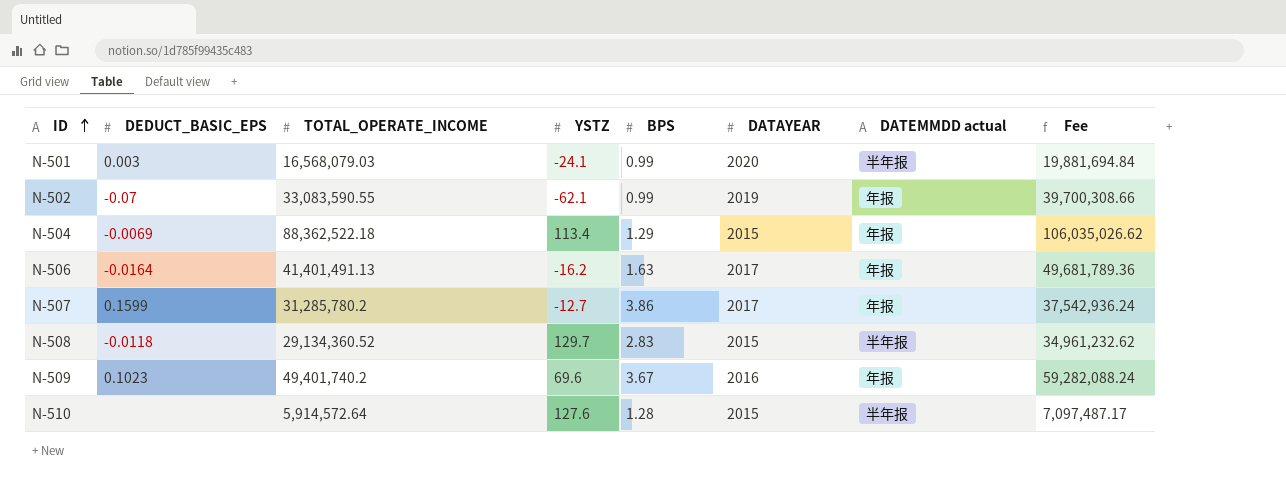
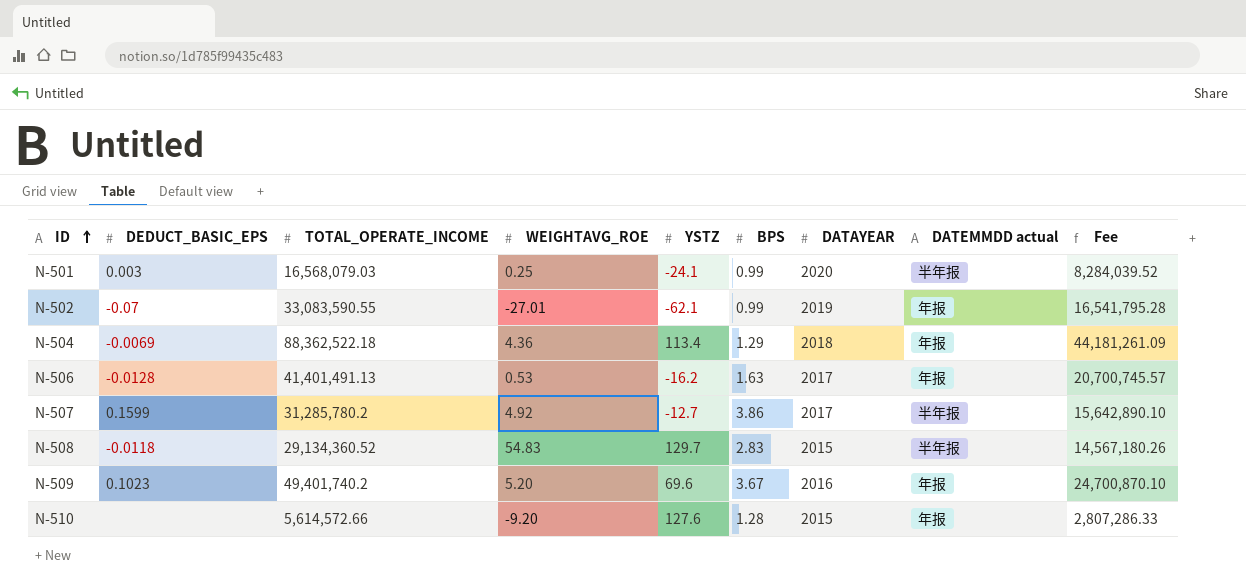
column WEIGHTAVG_ROE | position: none -> 4
column Fee | formula: [TOTAL_OPERATE_INCOME] * 1.2 -> [TOTAL_OPERATE_INCOME] * 0.5
N-504 | DATAYEAR: 2015 -> 2018
N-506 | DEDUCT_BASIC_EPS: -0.0164 -> -0.0128
N-507 | DATEMMDD actual: 年报 -> 半年报
N-510 | TOTAL_OPERATE_INCOME: 5,914,572.64 -> 5,614,572.66
N-510 | DATEMMDD actual: 半年报 -> 年报

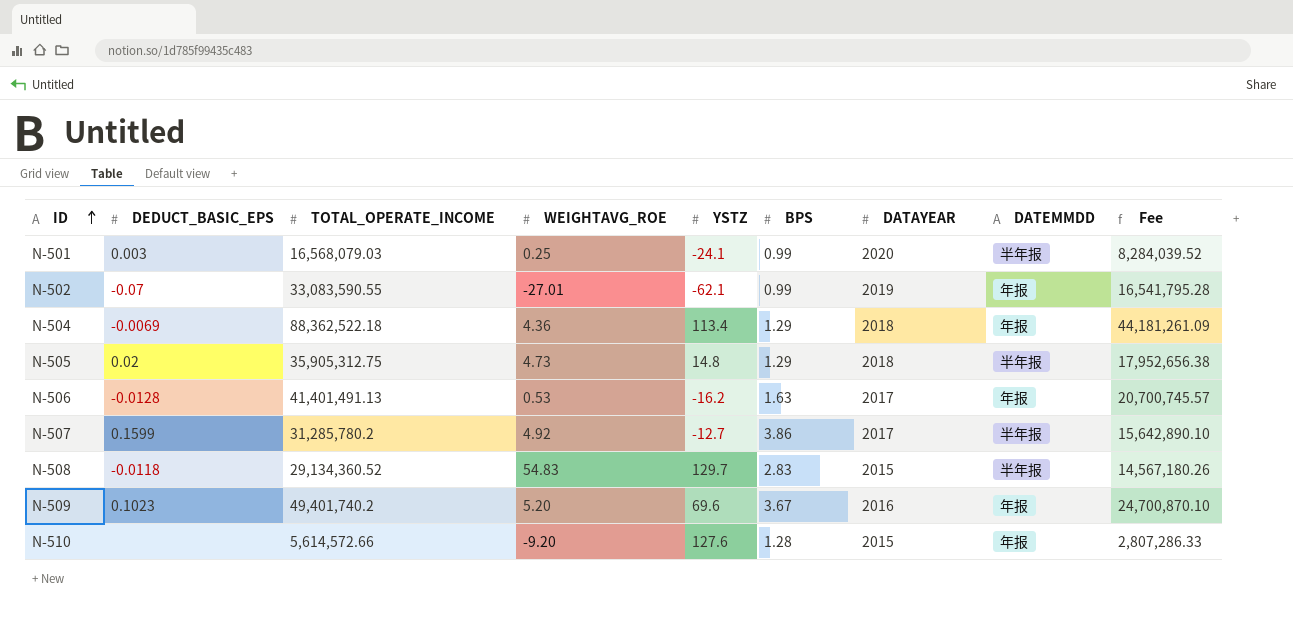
column name: DATEMMDD actual -> DATEMMDD
row N-505: none -> 0.02 | 35,905,312.75 | 4.73 | 14.8 | 1.29 | 2018 | 半年报 | 17,952,656.38

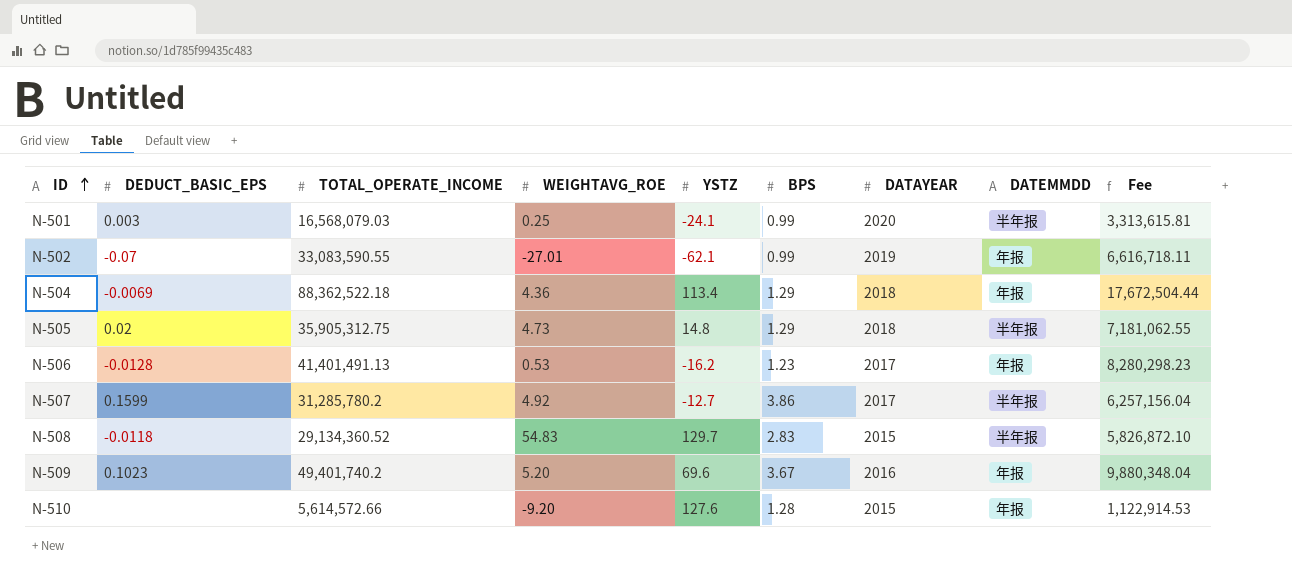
column Fee | formula: [TOTAL_OPERATE_INCOME] * 0.5 -> [TOTAL_OPERATE_INCOME] * 0.2
N-506 | BPS: 1.63 -> 1.23

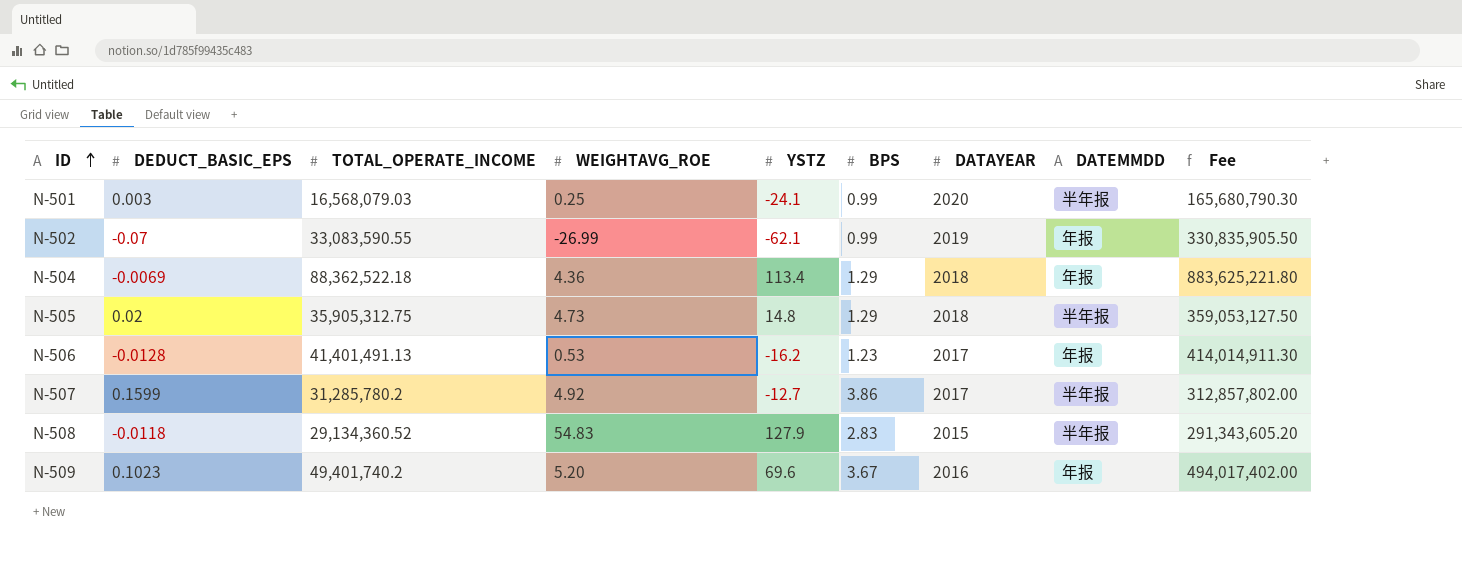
column Fee | formula: [TOTAL_OPERATE_INCOME] * 0.2 -> [TOTAL_OPERATE_INCOME] * 10
row N-510: none | 5,614,572.66 | -9.20 | 127.6 | 1.28 | 2015 | 年报 | 1,122,914.53 -> none
N-502 | WEIGHTAVG_ROE: -27.01 -> -26.99
N-508 | YSTZ: 129.7 -> 127.9

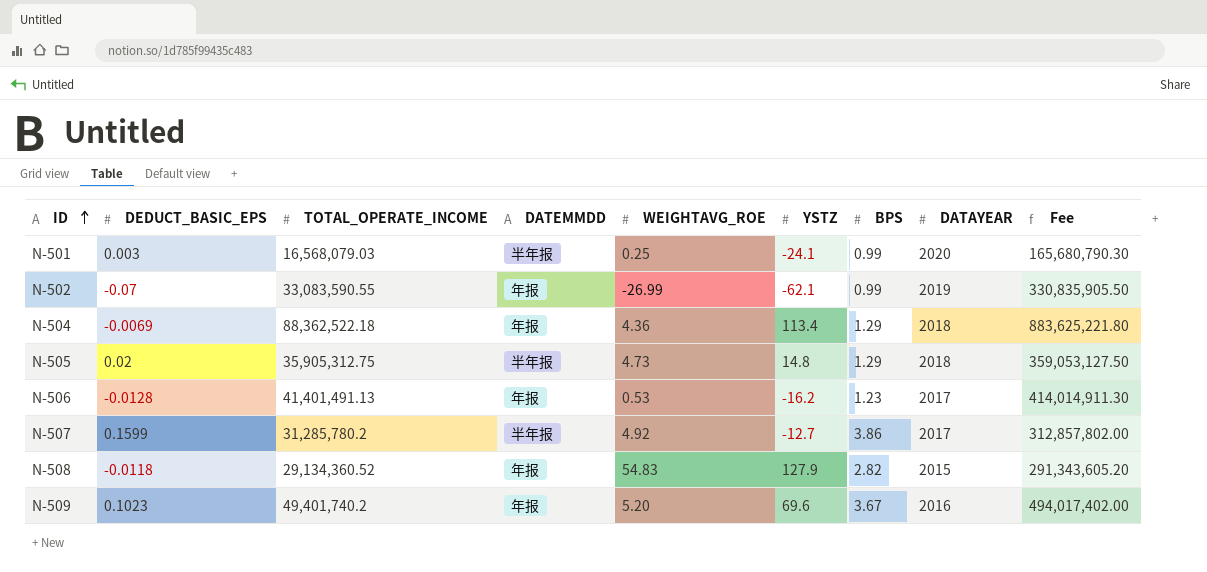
column DATEMMDD | position: 8 -> 4
N-508 | DATEMMDD: 半年报 -> 年报
N-508 | BPS: 2.83 -> 2.82

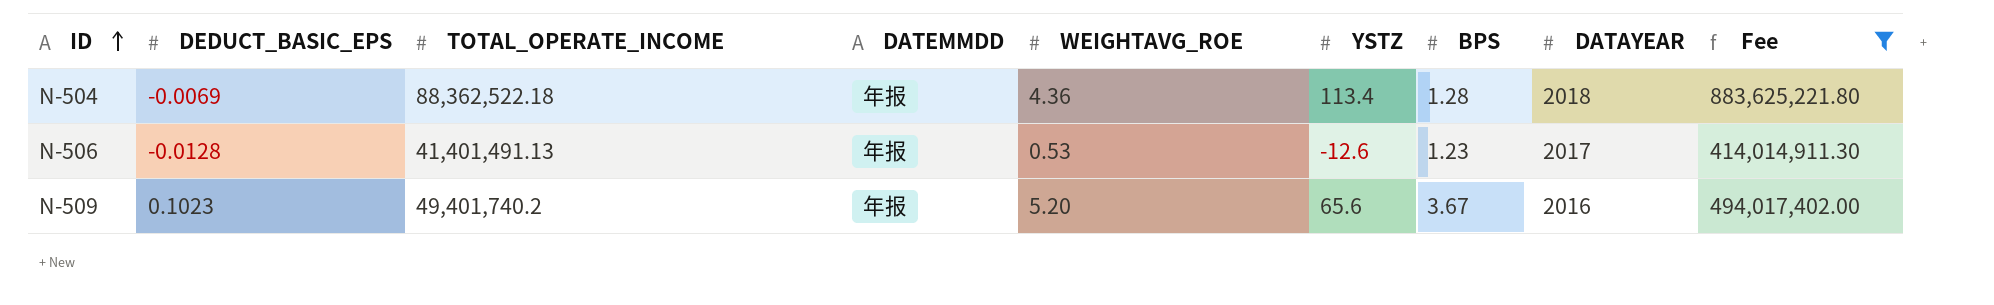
filter: none -> Fee >= 414,014,911.30
N-504 | BPS: 1.29 -> 1.28
N-506 | YSTZ: -16.2 -> -12.6
N-509 | YSTZ: 69.6 -> 65.6

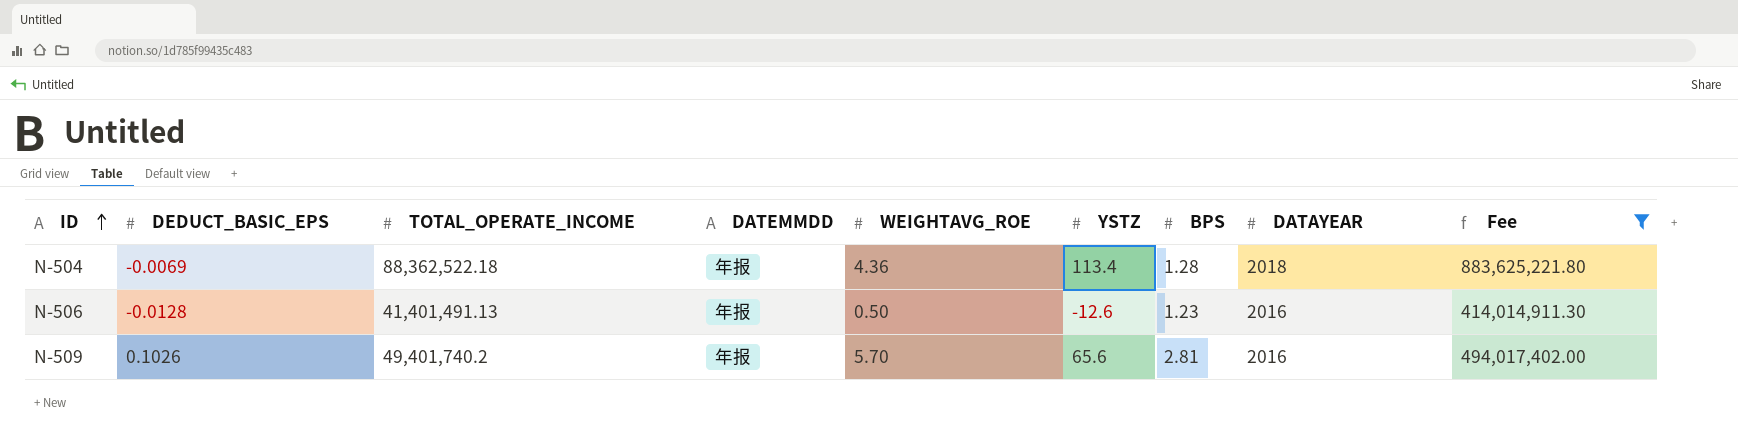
N-506 | WEIGHTAVG_ROE: 0.53 -> 0.50
N-506 | DATAYEAR: 2017 -> 2016
N-509 | DEDUCT_BASIC_EPS: 0.1023 -> 0.1026
N-509 | WEIGHTAVG_ROE: 5.20 -> 5.70
N-509 | BPS: 3.67 -> 2.81

